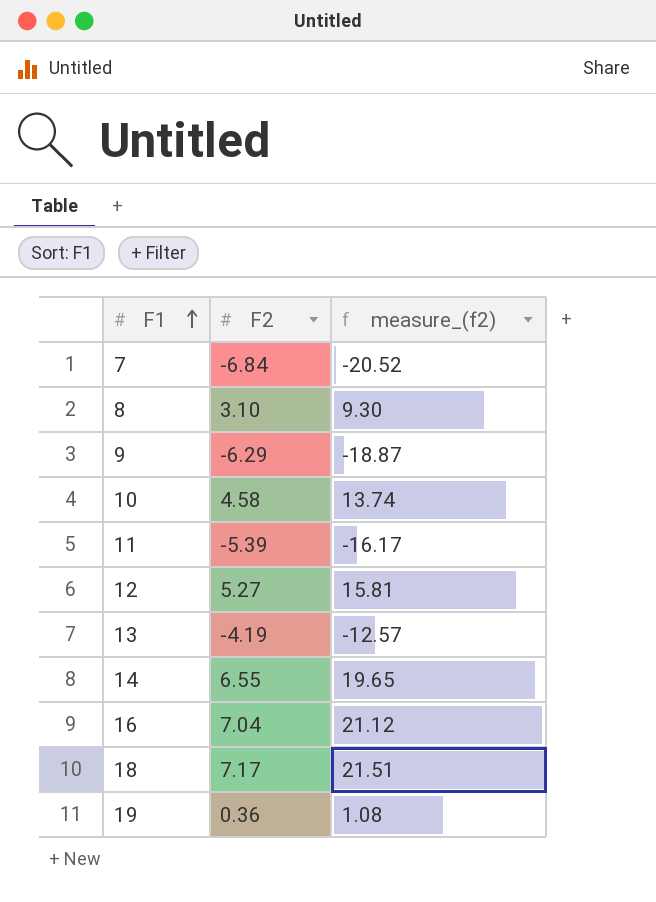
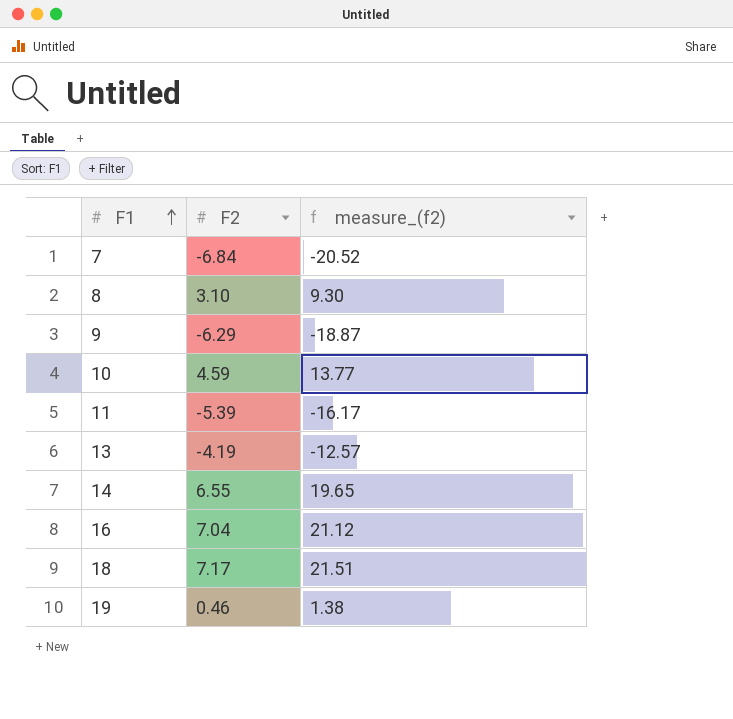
row 12: 5.27 | 15.81 -> none
10 | F2: 4.58 -> 4.59
10 | measure_(f2): 13.74 -> 13.77
19 | F2: 0.36 -> 0.46
19 | measure_(f2): 1.08 -> 1.38

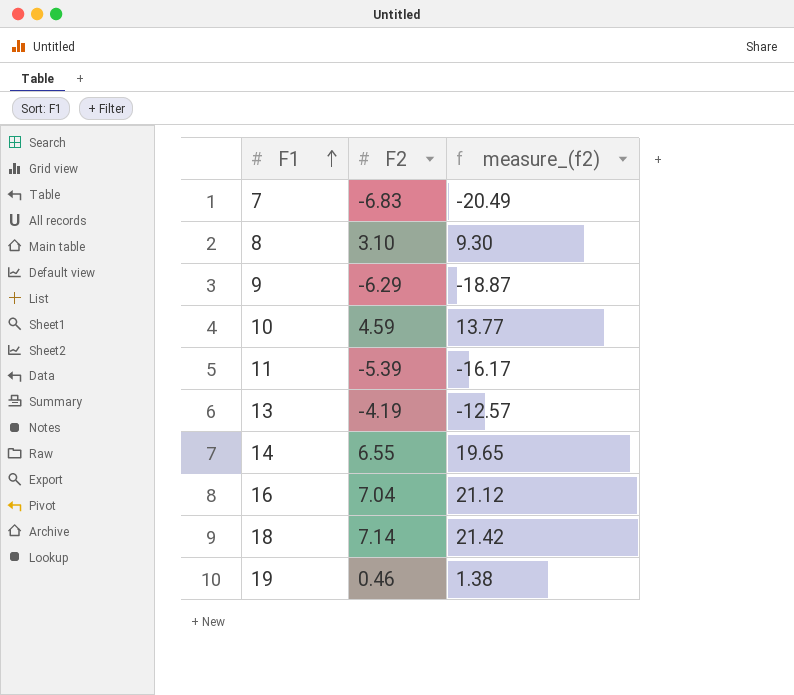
7 | F2: -6.84 -> -6.83
7 | measure_(f2): -20.52 -> -20.49
18 | F2: 7.17 -> 7.14
18 | measure_(f2): 21.51 -> 21.42

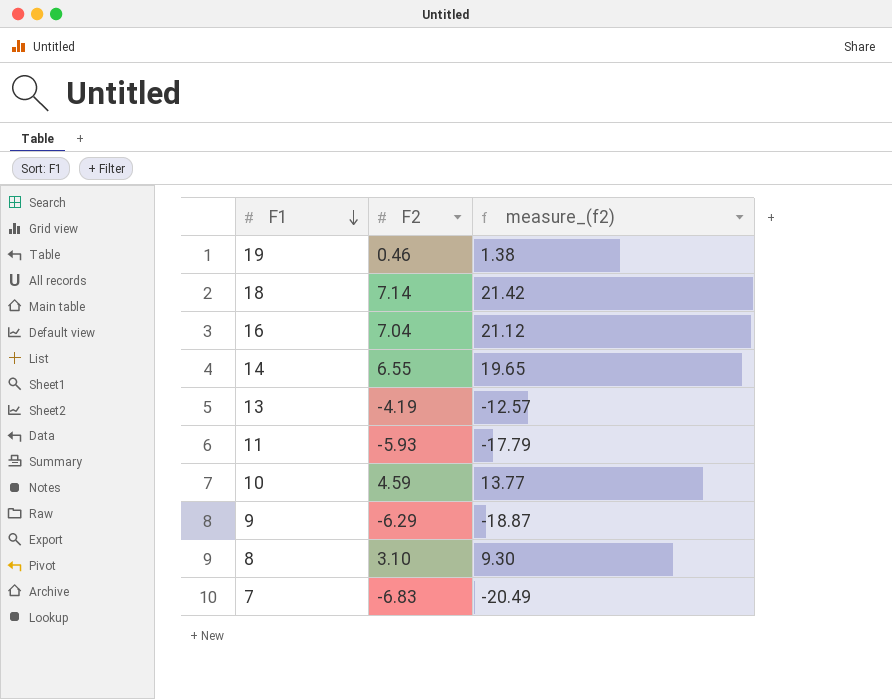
row order: F1 ascending -> F1 descending
11 | F2: -5.39 -> -5.93
11 | measure_(f2): -16.17 -> -17.79

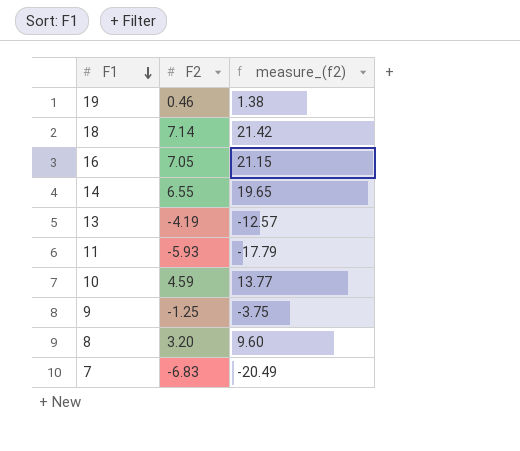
16 | F2: 7.04 -> 7.05
16 | measure_(f2): 21.12 -> 21.15
9 | F2: -6.29 -> -1.25
9 | measure_(f2): -18.87 -> -3.75
8 | F2: 3.10 -> 3.20
8 | measure_(f2): 9.30 -> 9.60

